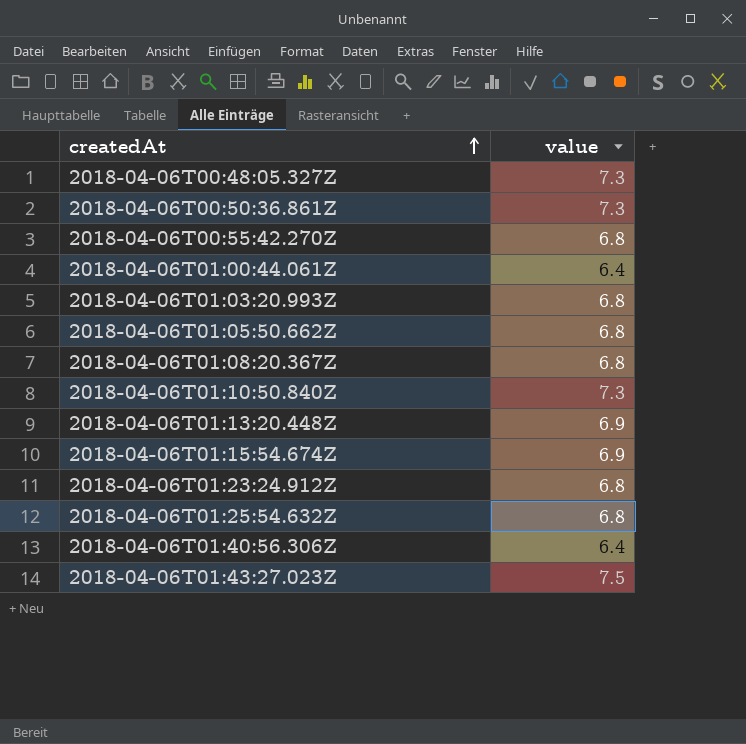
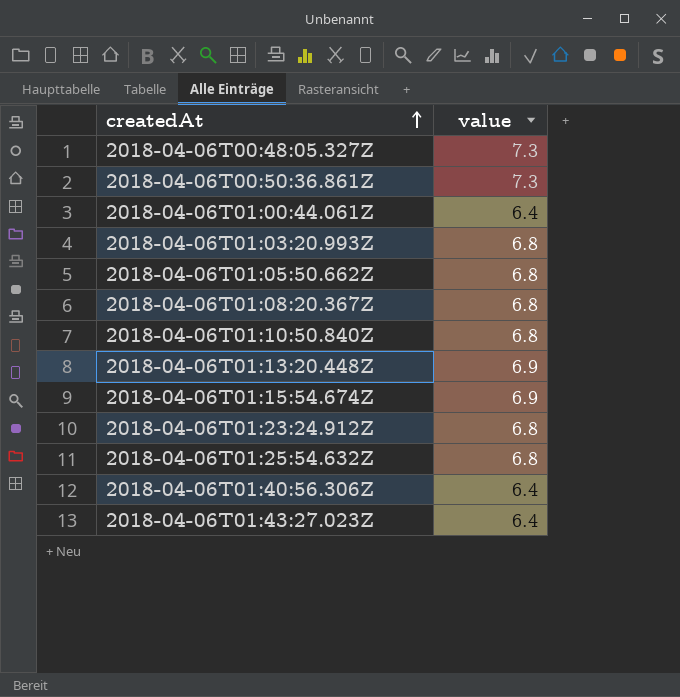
row 2018-04-06T00:55:42.270Z: 6.8 -> none
2018-04-06T01:10:50.840Z | value: 7.3 -> 6.8
2018-04-06T01:43:27.023Z | value: 7.5 -> 6.4

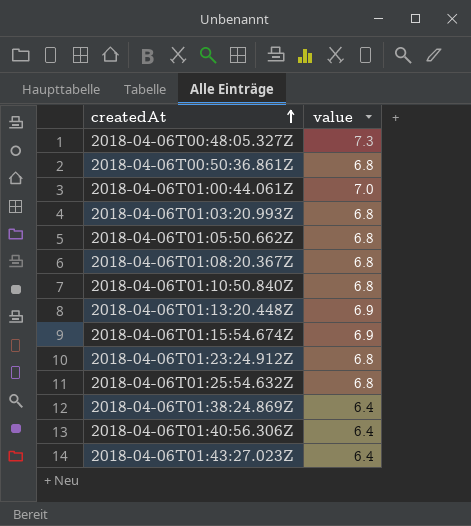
2018-04-06T00:50:36.861Z | value: 7.3 -> 6.8
2018-04-06T01:00:44.061Z | value: 6.4 -> 7.0
row 2018-04-06T01:38:24.869Z: none -> 6.4

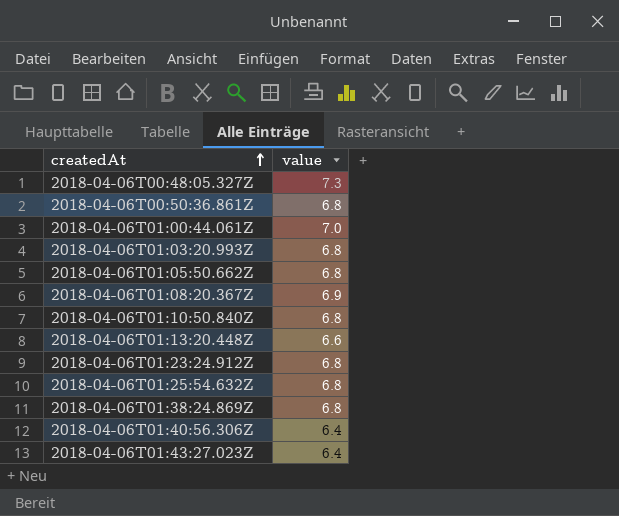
row 2018-04-06T01:15:54.674Z: 6.9 -> none
2018-04-06T01:08:20.367Z | value: 6.8 -> 6.9
2018-04-06T01:13:20.448Z | value: 6.9 -> 6.6
2018-04-06T01:38:24.869Z | value: 6.4 -> 6.8

